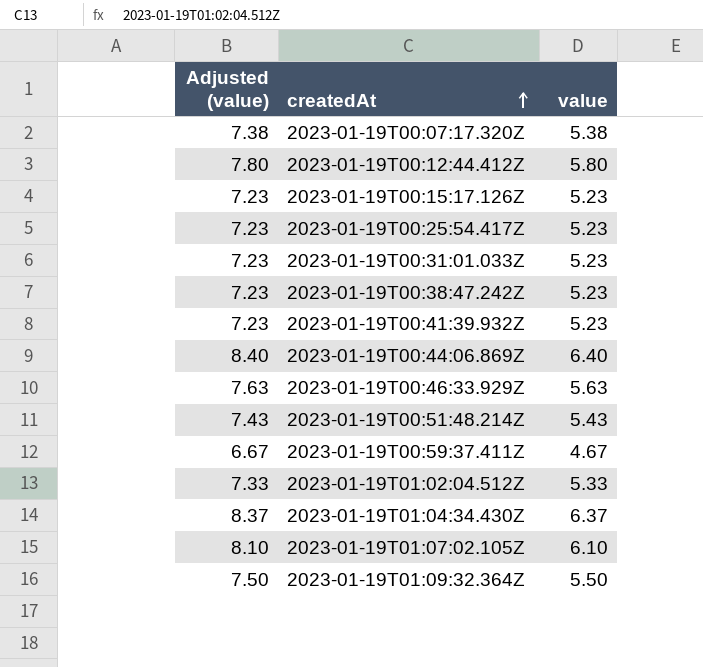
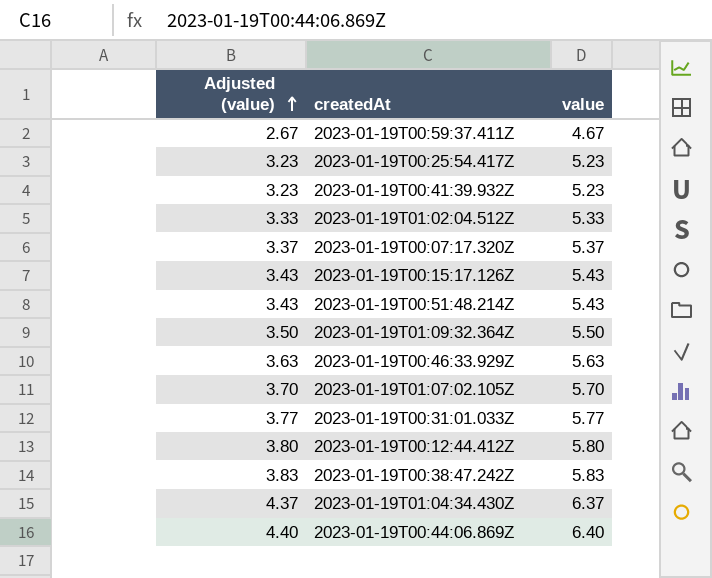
row order: createdAt ascending -> Adjusted (value) ascending
column Adjusted (value) | formula: [value] + 2 -> [value] - 2
2023-01-19T00:07:17.320Z | value: 5.38 -> 5.37
2023-01-19T00:15:17.126Z | value: 5.23 -> 5.43
2023-01-19T01:07:02.105Z | value: 6.10 -> 5.70
2023-01-19T00:31:01.033Z | value: 5.23 -> 5.77
2023-01-19T00:38:47.242Z | value: 5.23 -> 5.83

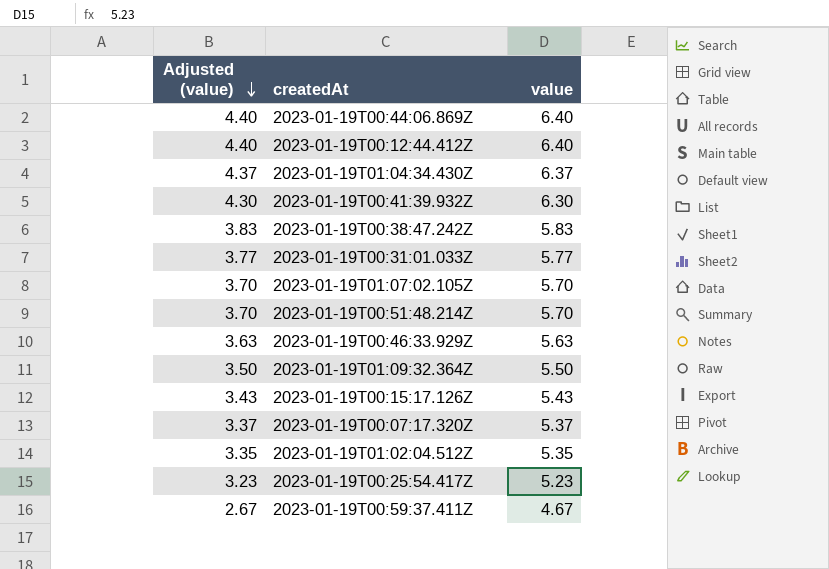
row order: Adjusted (value) ascending -> Adjusted (value) descending
2023-01-19T00:12:44.412Z | Adjusted (value): 3.80 -> 4.40
2023-01-19T00:12:44.412Z | value: 5.80 -> 6.40
2023-01-19T00:41:39.932Z | Adjusted (value): 3.23 -> 4.30
2023-01-19T00:41:39.932Z | value: 5.23 -> 6.30
2023-01-19T00:51:48.214Z | Adjusted (value): 3.43 -> 3.70
2023-01-19T00:51:48.214Z | value: 5.43 -> 5.70
2023-01-19T01:02:04.512Z | Adjusted (value): 3.33 -> 3.35
2023-01-19T01:02:04.512Z | value: 5.33 -> 5.35

